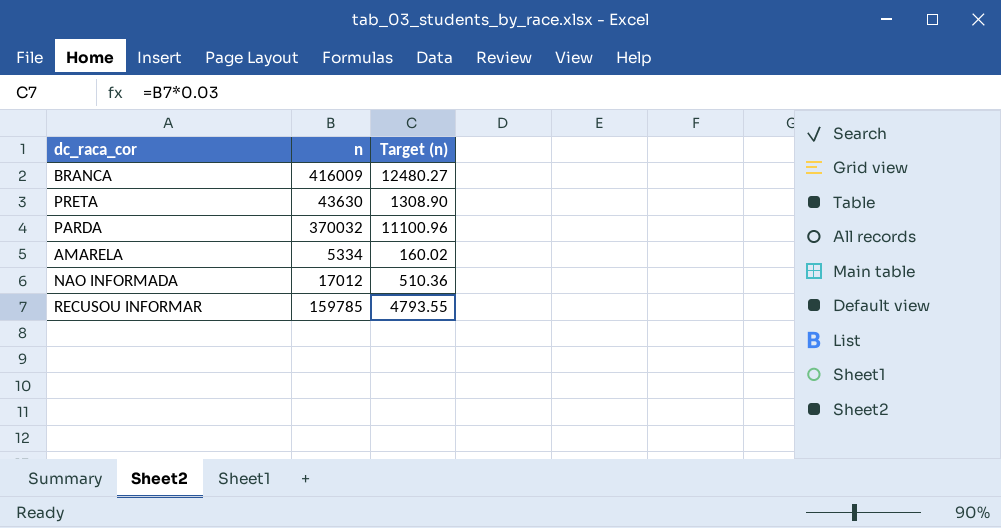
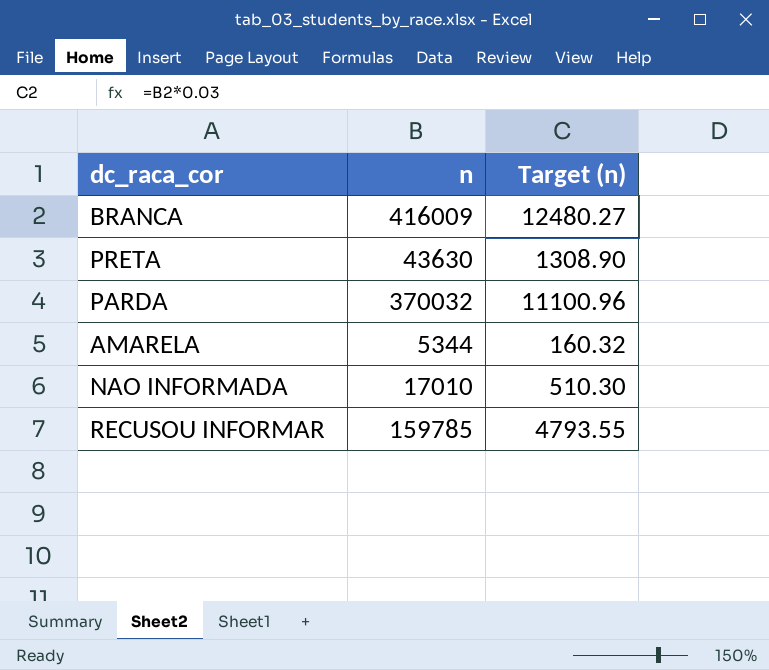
AMARELA | n: 5334 -> 5344
AMARELA | Target (n): 160.02 -> 160.32
NAO INFORMADA | n: 17012 -> 17010
NAO INFORMADA | Target (n): 510.36 -> 510.30

